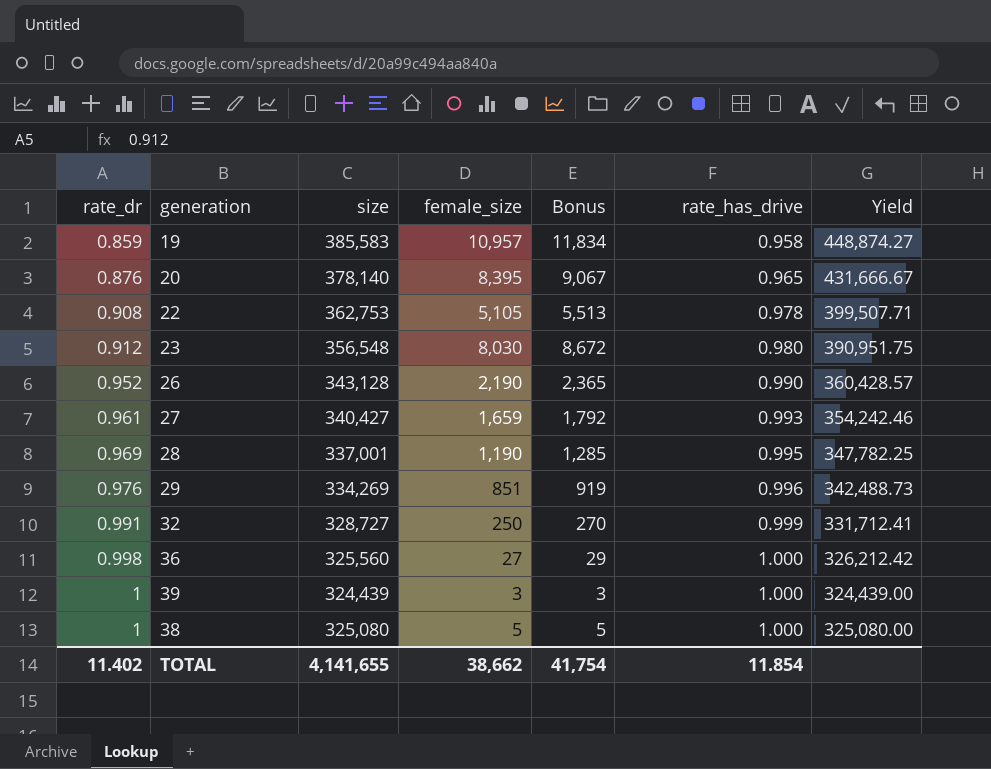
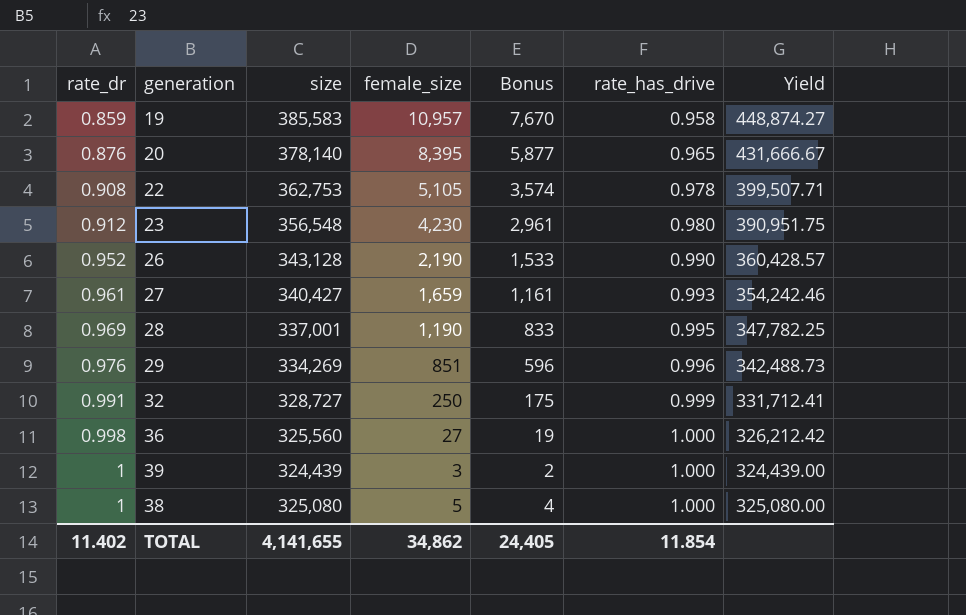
column Bonus | formula: [female_size] * 1.08 -> [female_size] * 0.7
23 | female_size: 8,030 -> 4,230
TOTAL | female_size: 38,662 -> 34,862
TOTAL | Bonus: 41,754 -> 24,405

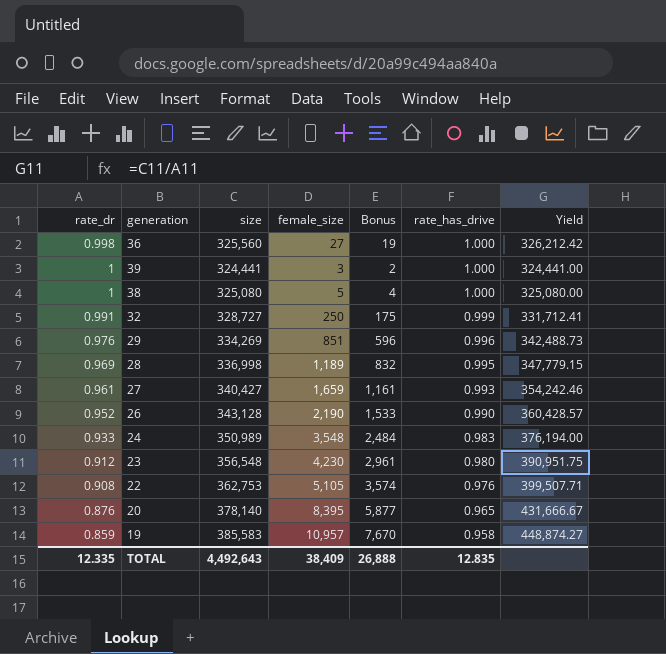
row order: rate_dr ascending -> rate_has_drive descending
39 | size: 324,439 -> 324,441
39 | Yield: 324,439.00 -> 324,441.00
28 | size: 337,001 -> 336,998
28 | female_size: 1,190 -> 1,189
28 | Bonus: 833 -> 832
28 | Yield: 347,782.25 -> 347,779.15
row 24: none -> 0.933 | 350,989 | 3,548 | 2,484 | 0.983 | 376,194.00
22 | rate_has_drive: 0.978 -> 0.976
TOTAL | rate_dr: 11.402 -> 12.335
TOTAL | size: 4,141,655 -> 4,492,643
TOTAL | female_size: 34,862 -> 38,409
TOTAL | Bonus: 24,405 -> 26,888
TOTAL | rate_has_drive: 11.854 -> 12.835

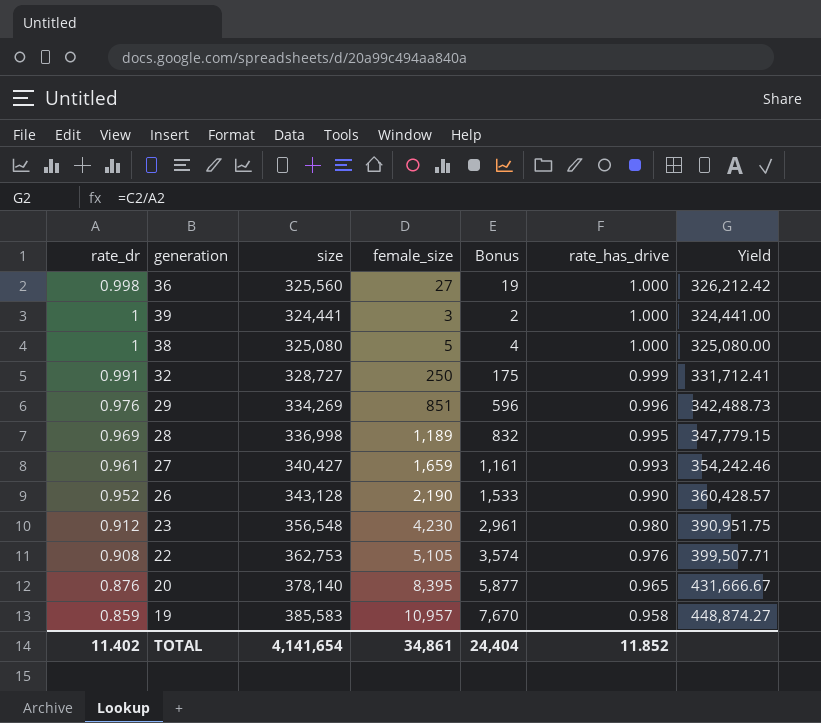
row 24: 0.933 | 350,989 | 3,548 | 2,484 | 0.983 | 376,194.00 -> none
TOTAL | rate_dr: 12.335 -> 11.402
TOTAL | size: 4,492,643 -> 4,141,654
TOTAL | female_size: 38,409 -> 34,861
TOTAL | Bonus: 26,888 -> 24,404
TOTAL | rate_has_drive: 12.835 -> 11.852

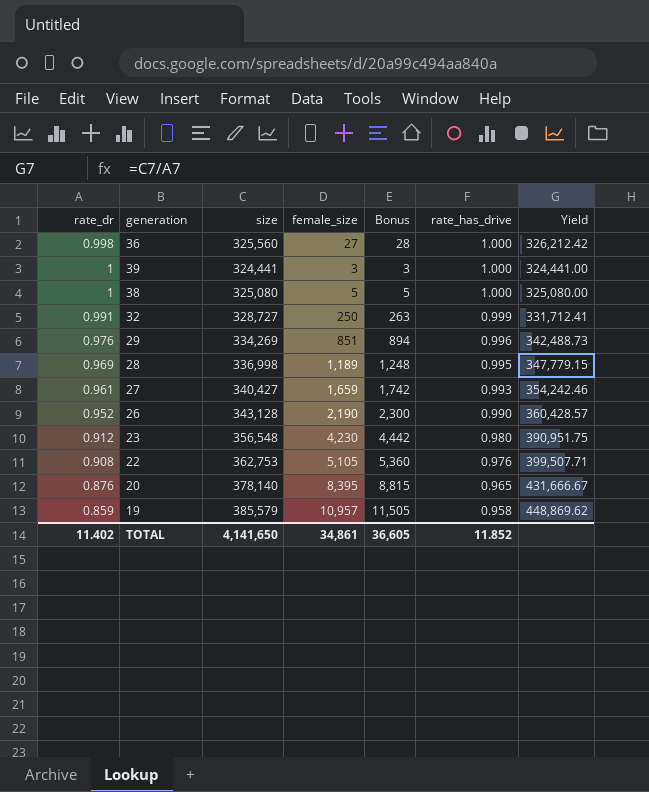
column Bonus | formula: [female_size] * 0.7 -> [female_size] * 1.05
19 | size: 385,583 -> 385,579
19 | Yield: 448,874.27 -> 448,869.62
TOTAL | size: 4,141,654 -> 4,141,650
TOTAL | Bonus: 24,404 -> 36,605

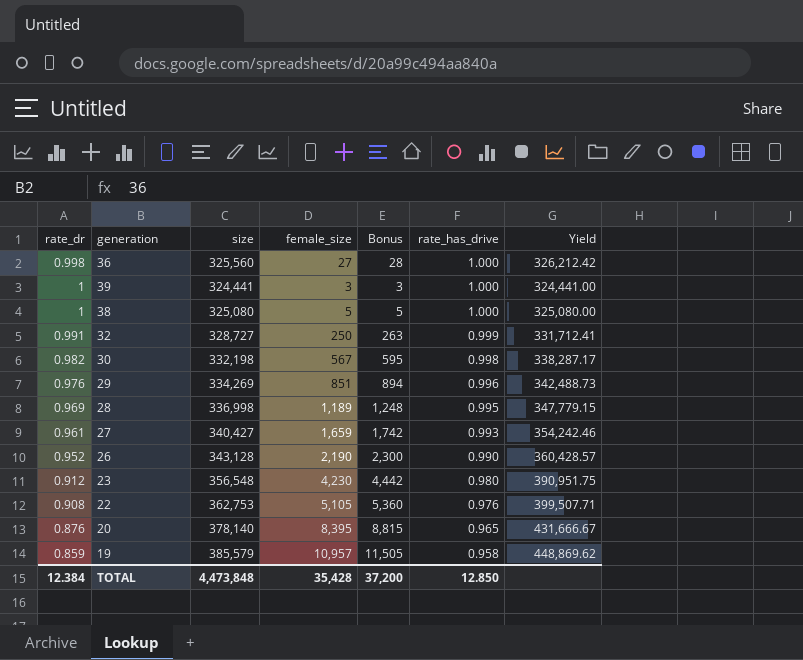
row 30: none -> 0.982 | 332,198 | 567 | 595 | 0.998 | 338,287.17
TOTAL | rate_dr: 11.402 -> 12.384
TOTAL | size: 4,141,650 -> 4,473,848
TOTAL | female_size: 34,861 -> 35,428
TOTAL | Bonus: 36,605 -> 37,200
TOTAL | rate_has_drive: 11.852 -> 12.850

